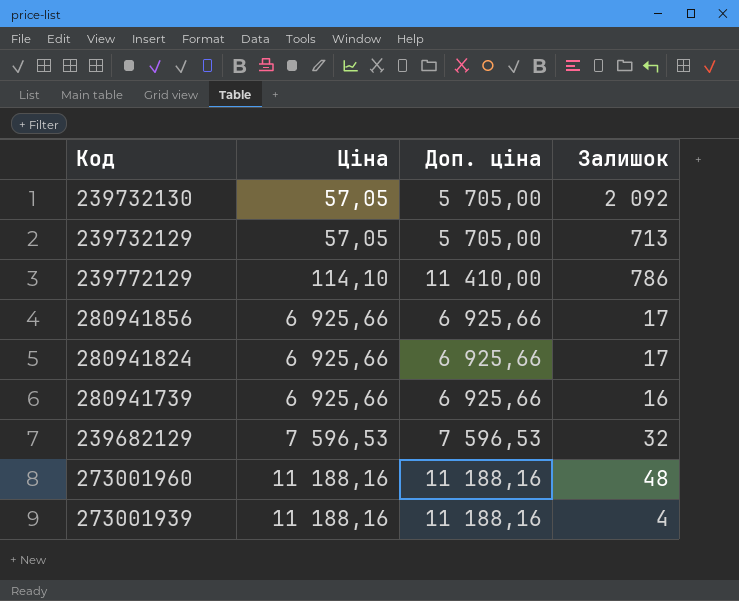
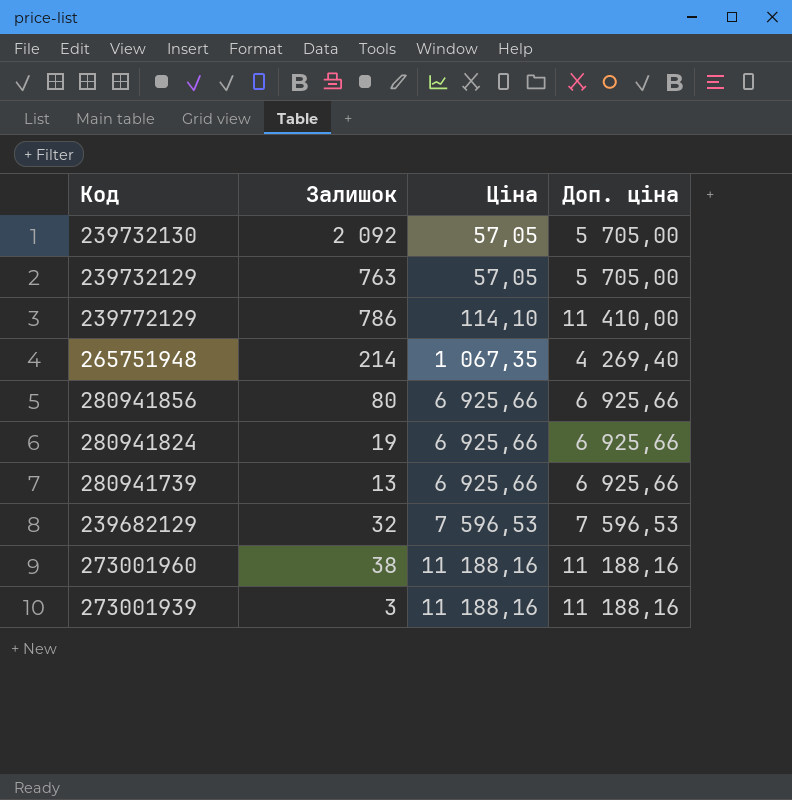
column Залишок | position: 4 -> 2
239732129 | Залишок: 713 -> 763
row 265751948: none -> 214 | 1 067,35 | 4 269,40
280941856 | Залишок: 17 -> 80
280941824 | Залишок: 17 -> 19
280941739 | Залишок: 16 -> 13
273001960 | Залишок: 48 -> 38
273001939 | Залишок: 4 -> 3

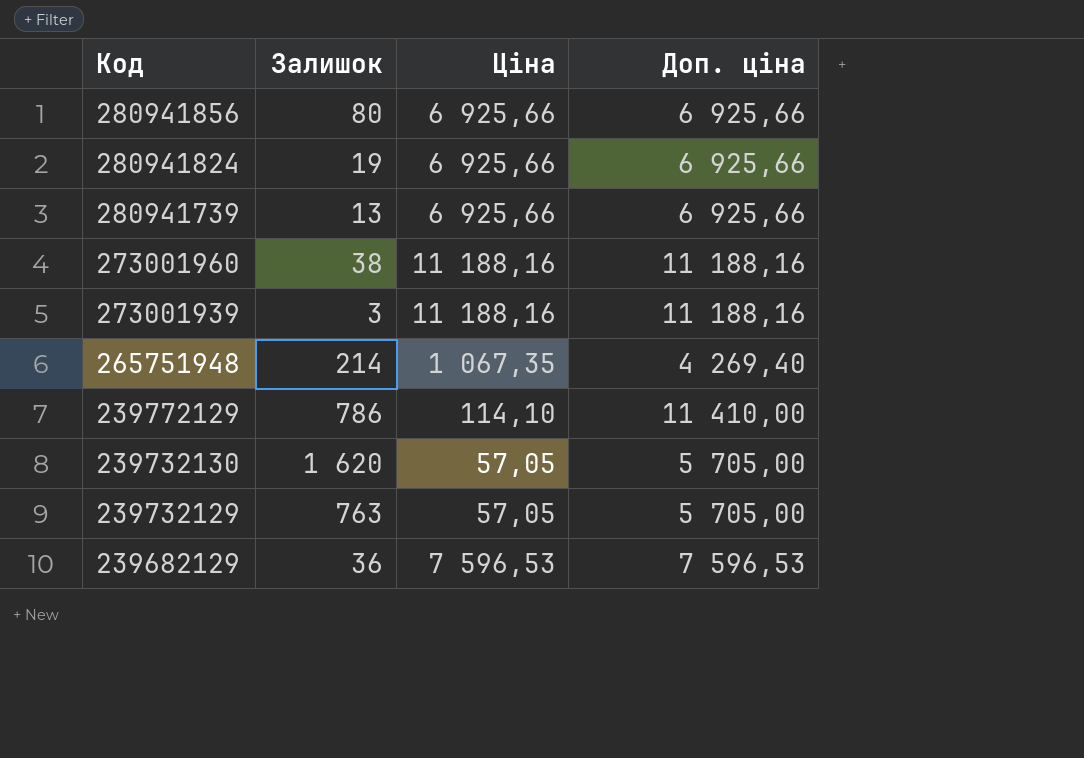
row order: Ціна ascending -> Код descending
239732130 | Залишок: 2 092 -> 1 620
239682129 | Залишок: 32 -> 36

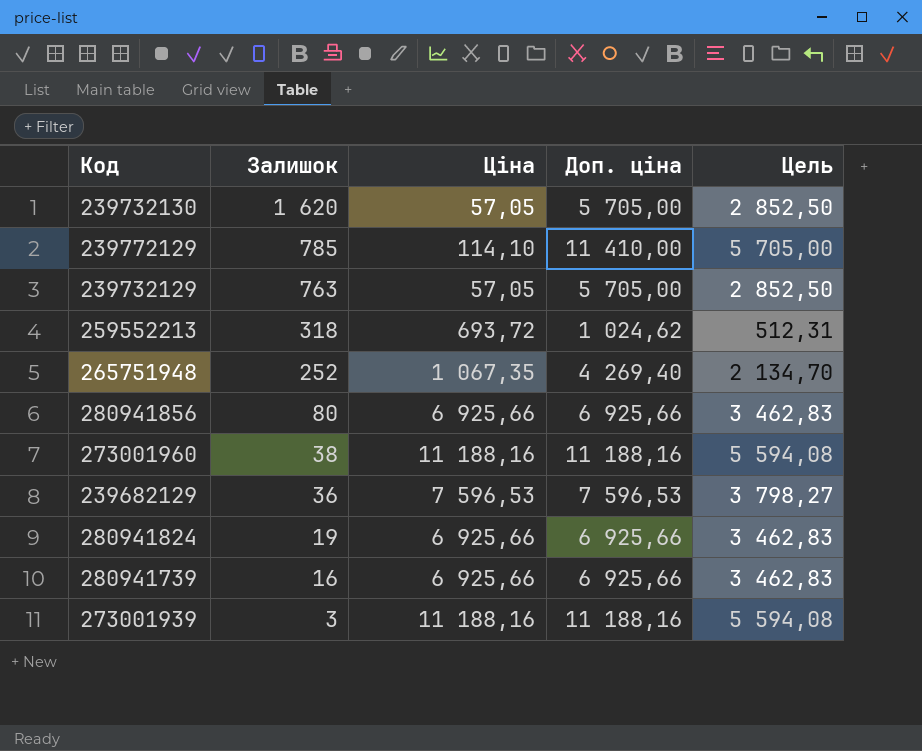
row order: Код descending -> Залишок descending
column Цель | formula: none -> [Доп. ціна] * 0,5
239772129 | Залишок: 786 -> 785
row 259552213: none -> 318 | 693,72 | 1 024,62 | 512,31
265751948 | Залишок: 214 -> 252
280941739 | Залишок: 13 -> 16

